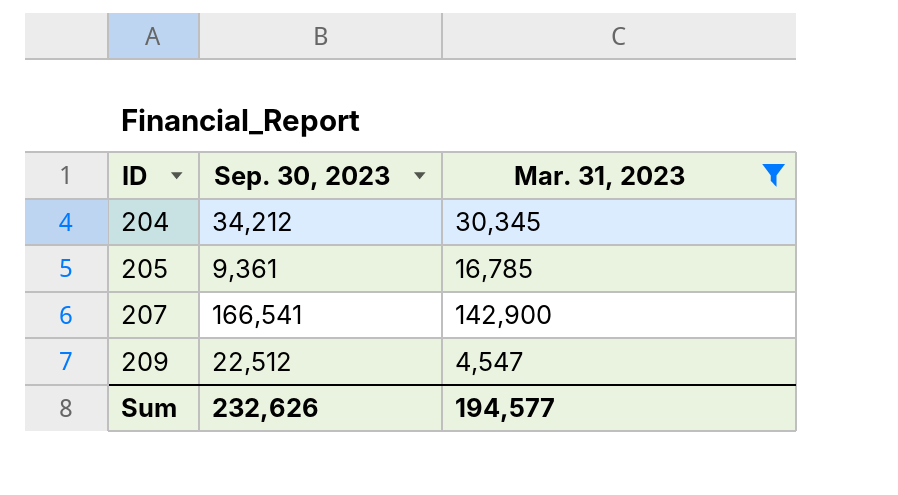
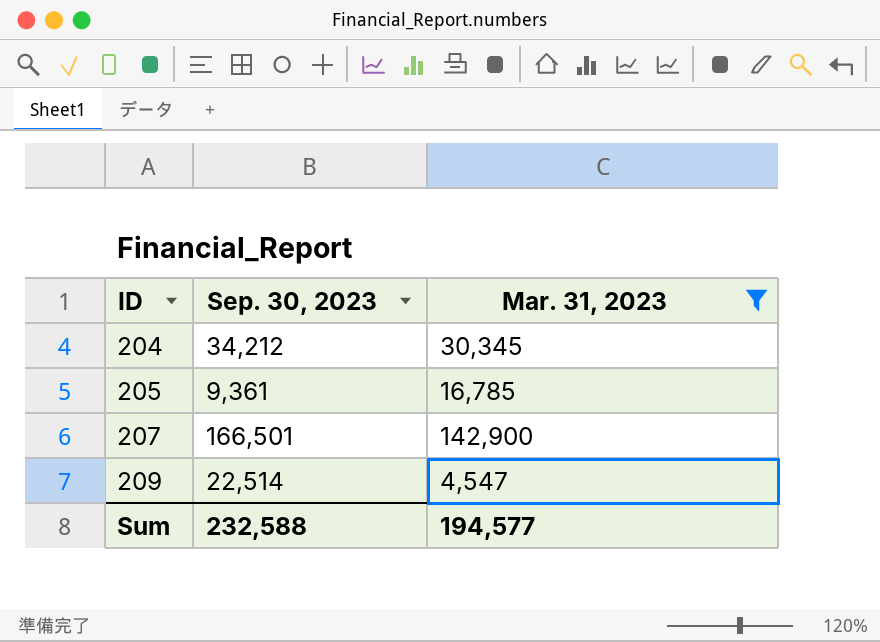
207 | Sep. 30, 2023: 166,541 -> 166,501
209 | Sep. 30, 2023: 22,512 -> 22,514
Sum | Sep. 30, 2023: 232,626 -> 232,588

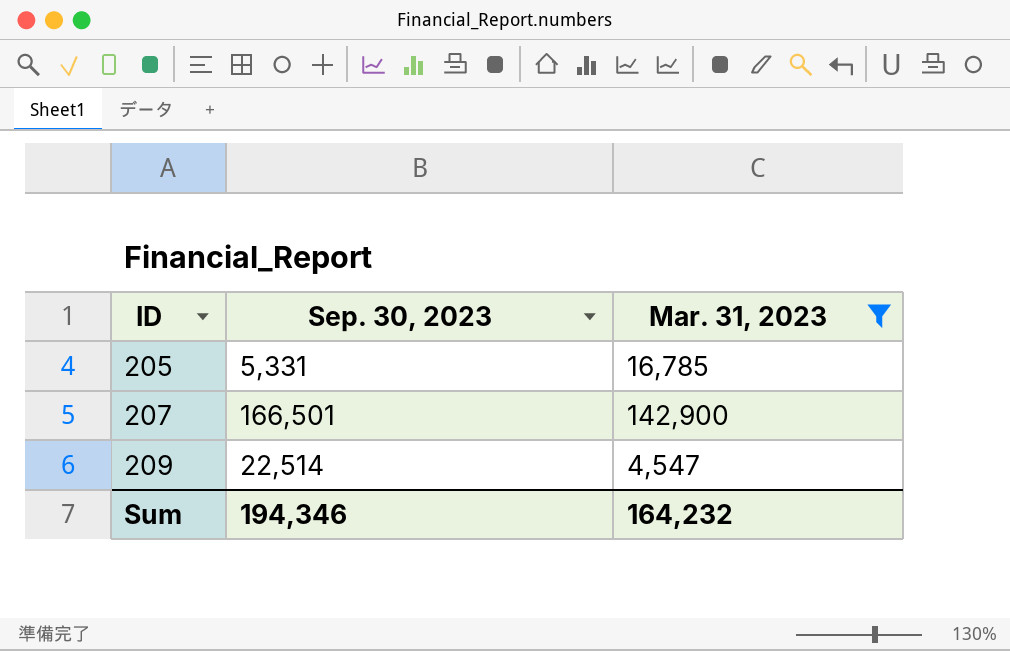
row 204: 34,212 | 30,345 -> none
205 | Sep. 30, 2023: 9,361 -> 5,331
Sum | Sep. 30, 2023: 232,588 -> 194,346
Sum | Mar. 31, 2023: 194,577 -> 164,232

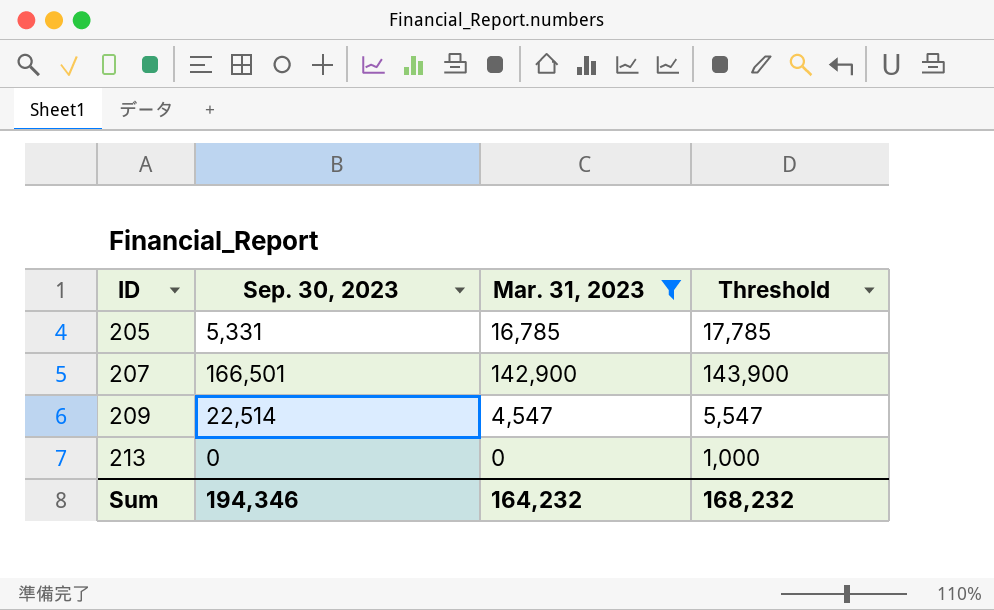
column Threshold | formula: none -> [Mar. 31, 2023] + 1000
row 213: none -> 0 | 0 | 1,000

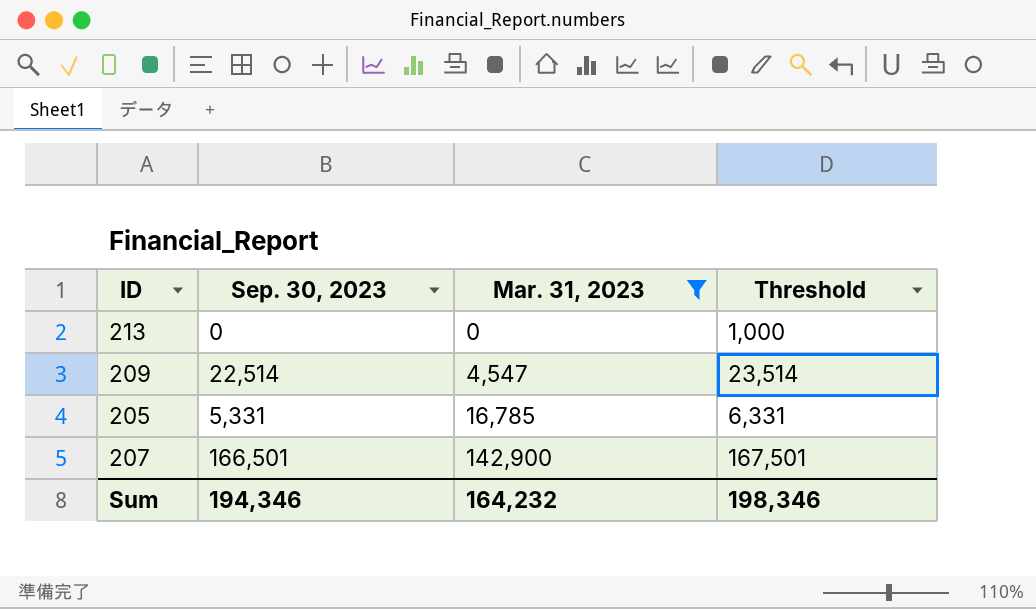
row order: ID ascending -> Mar. 31, 2023 ascending
column Threshold | formula: [Mar. 31, 2023] + 1000 -> [Sep. 30, 2023] + 1000
Sum | Threshold: 168,232 -> 198,346

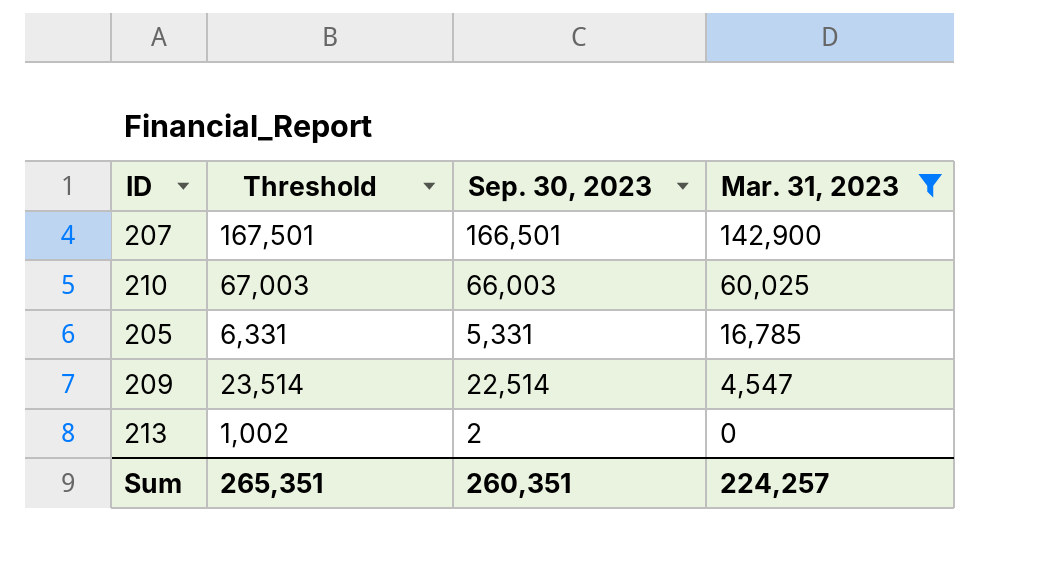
row order: Mar. 31, 2023 ascending -> Mar. 31, 2023 descending
column Threshold | position: 4 -> 2
row 210: none -> 67,003 | 66,003 | 60,025
213 | Threshold: 1,000 -> 1,002
213 | Sep. 30, 2023: 0 -> 2
Sum | Threshold: 198,346 -> 265,351
Sum | Sep. 30, 2023: 194,346 -> 260,351
Sum | Mar. 31, 2023: 164,232 -> 224,257

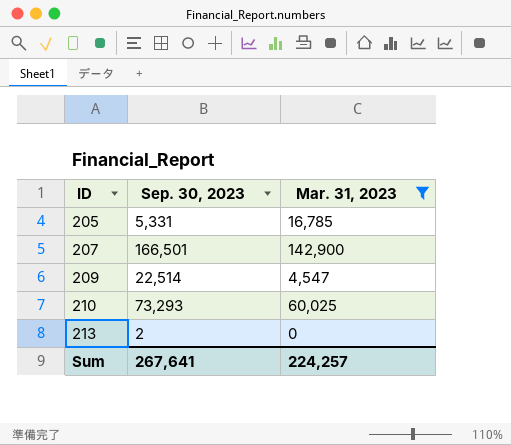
row order: Mar. 31, 2023 descending -> ID ascending
column Threshold | formula: [Sep. 30, 2023] + 1000 -> none
210 | Sep. 30, 2023: 66,003 -> 73,293
Sum | Sep. 30, 2023: 260,351 -> 267,641

